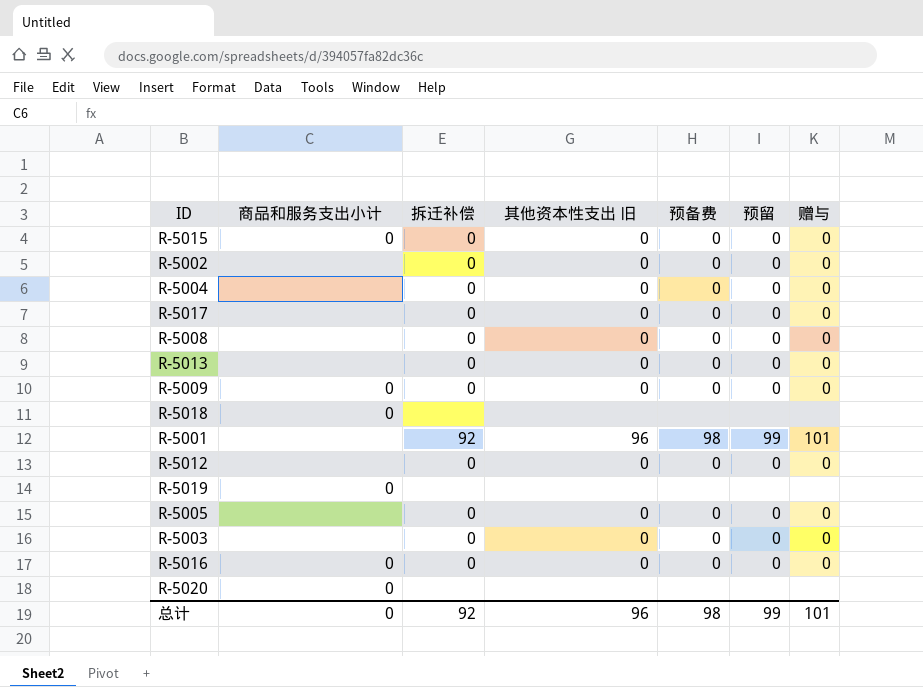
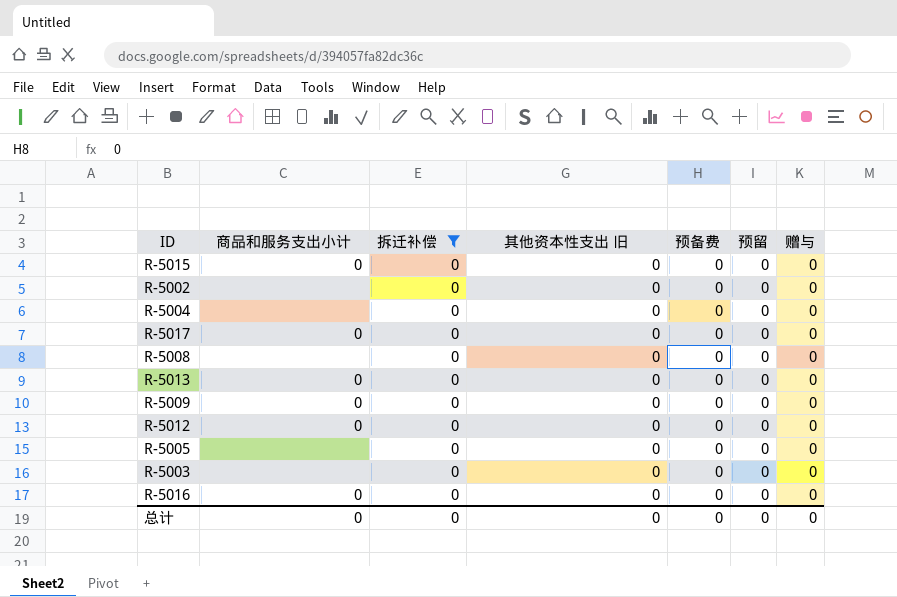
filter: none -> 拆迁补偿 = 0
R-5017 | 商品和服务支出小计: none -> 0
R-5013 | 商品和服务支出小计: none -> 0
R-5012 | 商品和服务支出小计: none -> 0
总计 | 拆迁补偿: 92 -> 0
总计 | 其他资本性支出 旧: 96 -> 0
总计 | 预备费: 98 -> 0
总计 | 预留: 99 -> 0
总计 | 赠与: 101 -> 0

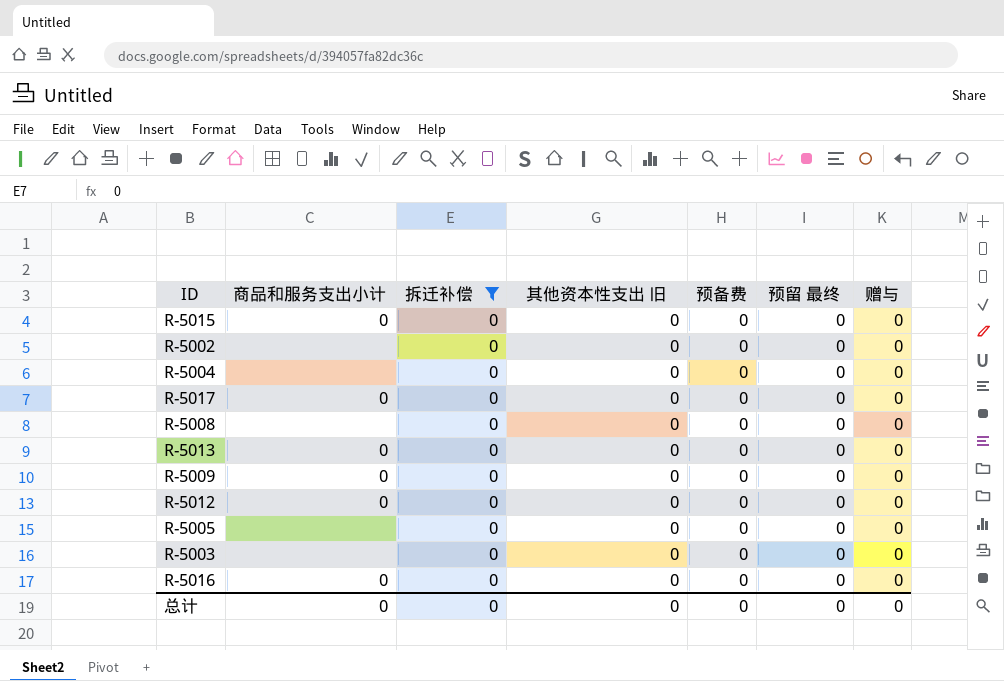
column name: 预留 -> 预留 最终

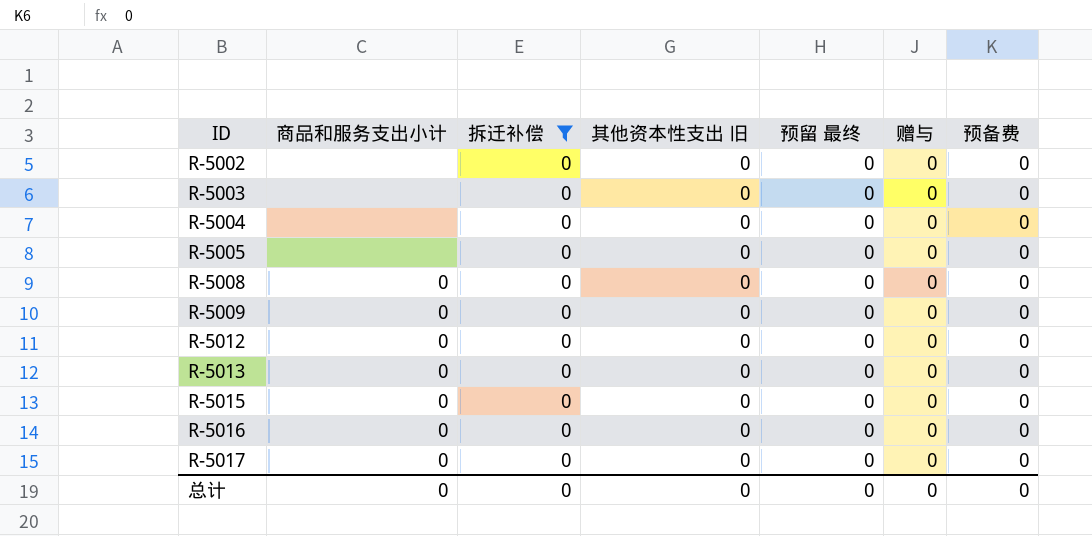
row order: none -> ID ascending
column 预备费 | position: 5 -> 7
R-5008 | 商品和服务支出小计: none -> 0

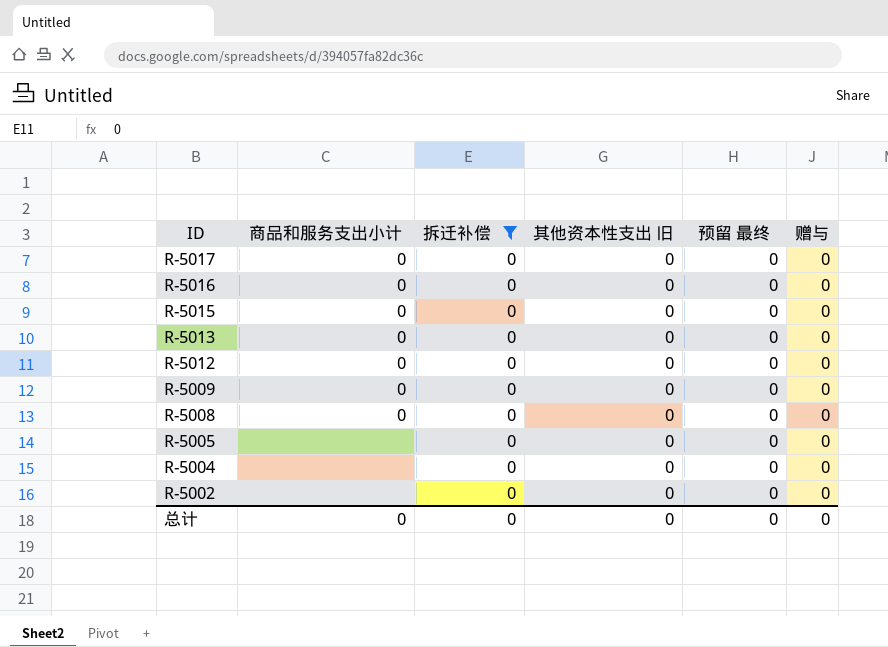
row order: ID ascending -> ID descending
column 预备费 | position: 7 -> none
row R-5003: none | 0 | 0 | 0 | 0 | 0 -> none

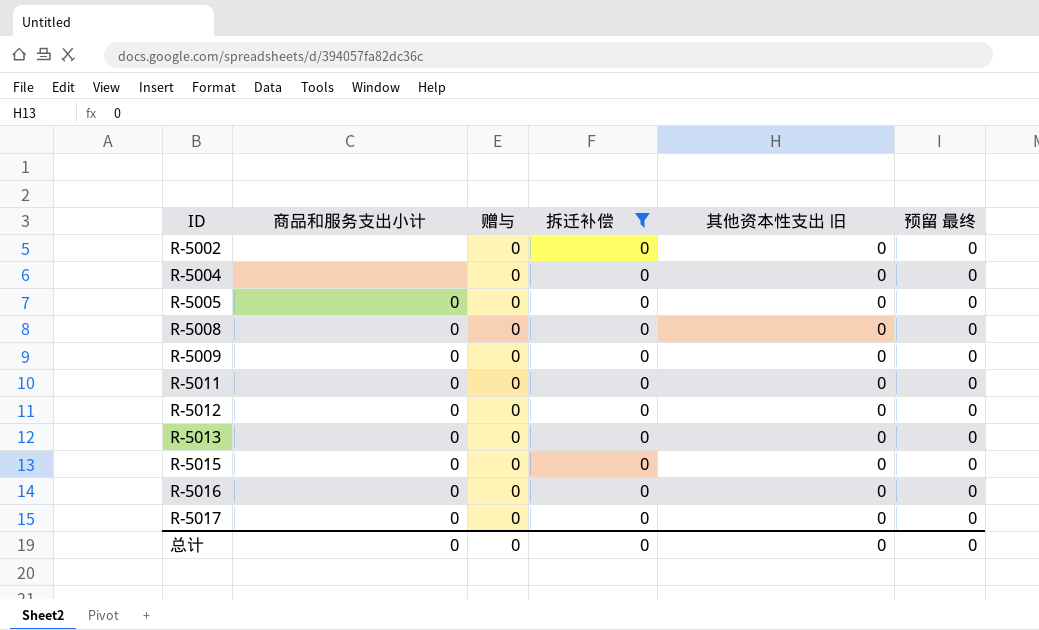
row order: ID descending -> ID ascending
column 赠与 | position: 6 -> 3
R-5005 | 商品和服务支出小计: none -> 0
row R-5011: none -> 0 | 0 | 0 | 0 | 0

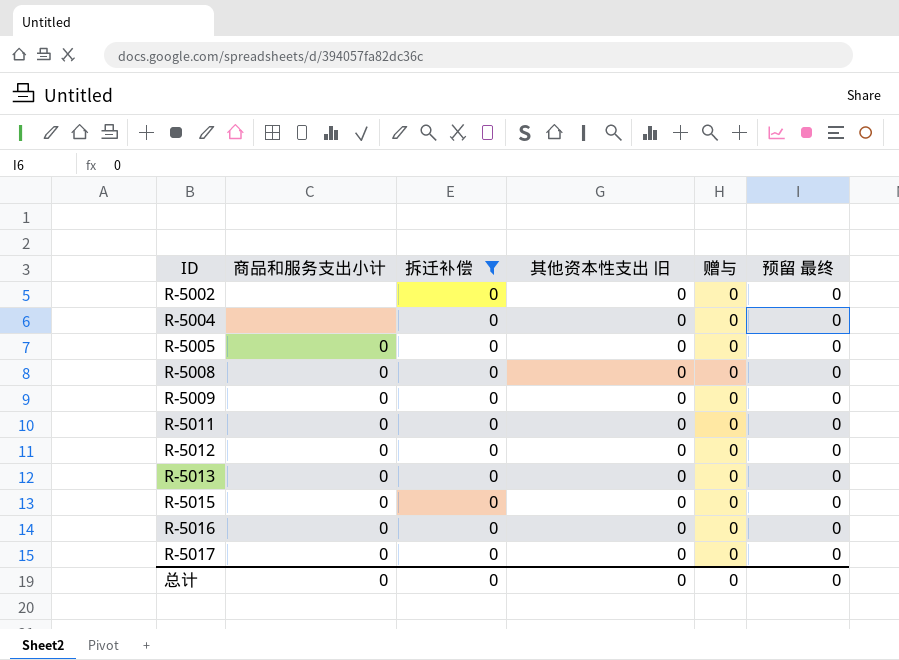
column 赠与 | position: 3 -> 5

